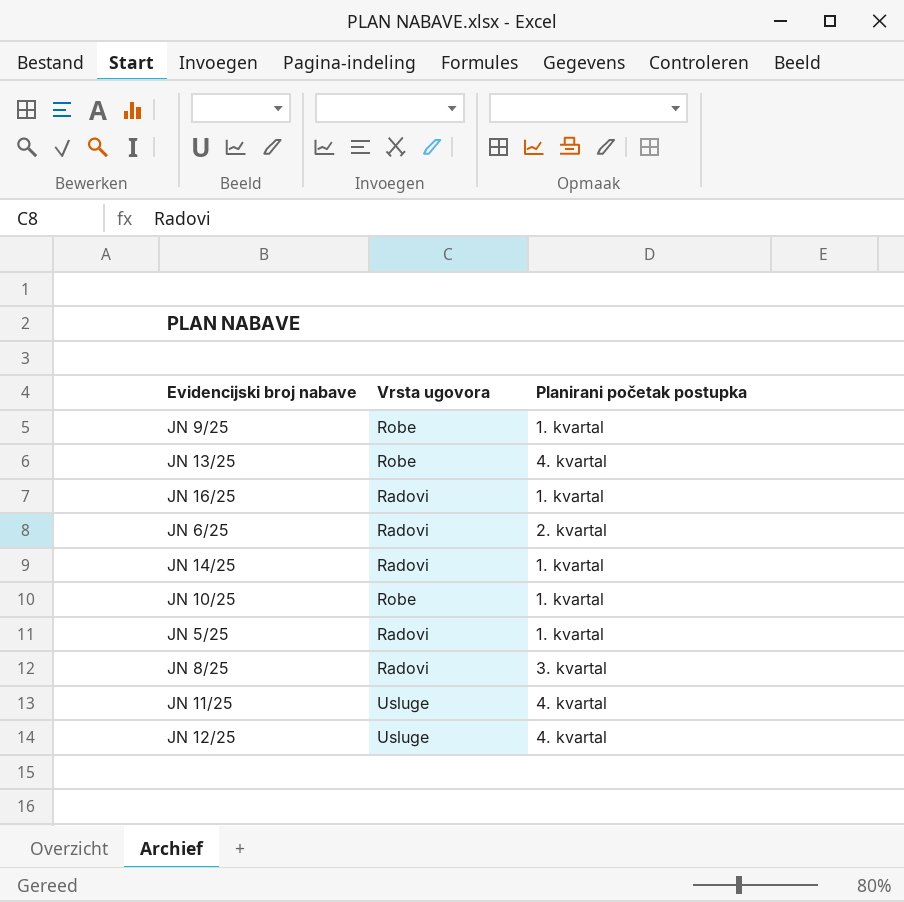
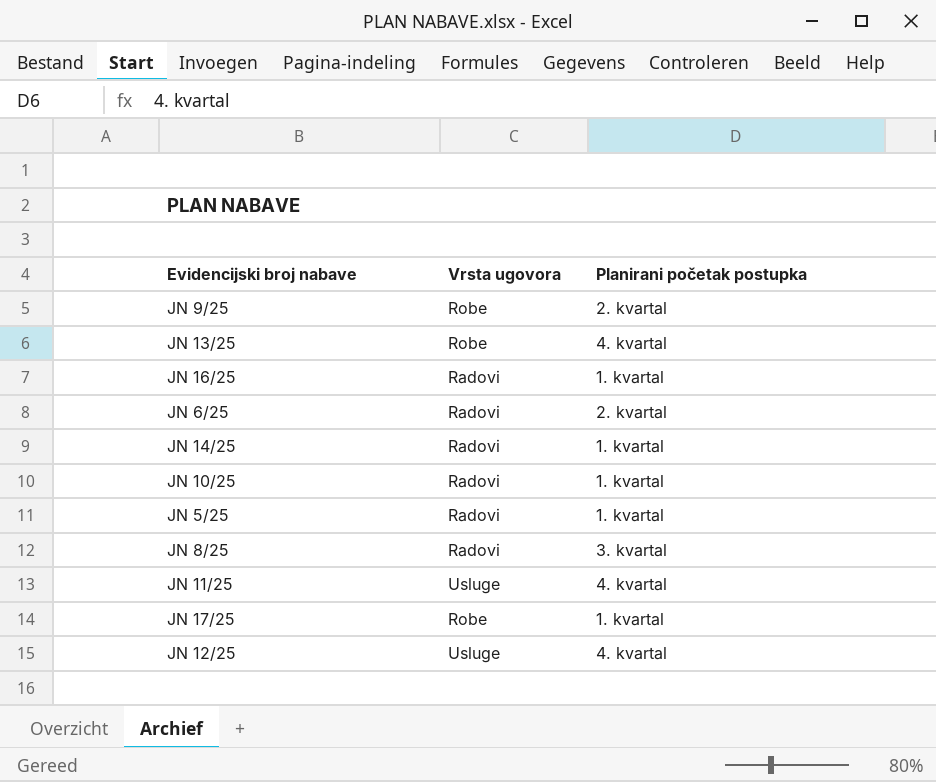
JN 9/25 | Planirani početak postupka: 1. kvartal -> 2. kvartal
JN 10/25 | Vrsta ugovora: Robe -> Radovi
row JN 17/25: none -> Robe | 1. kvartal

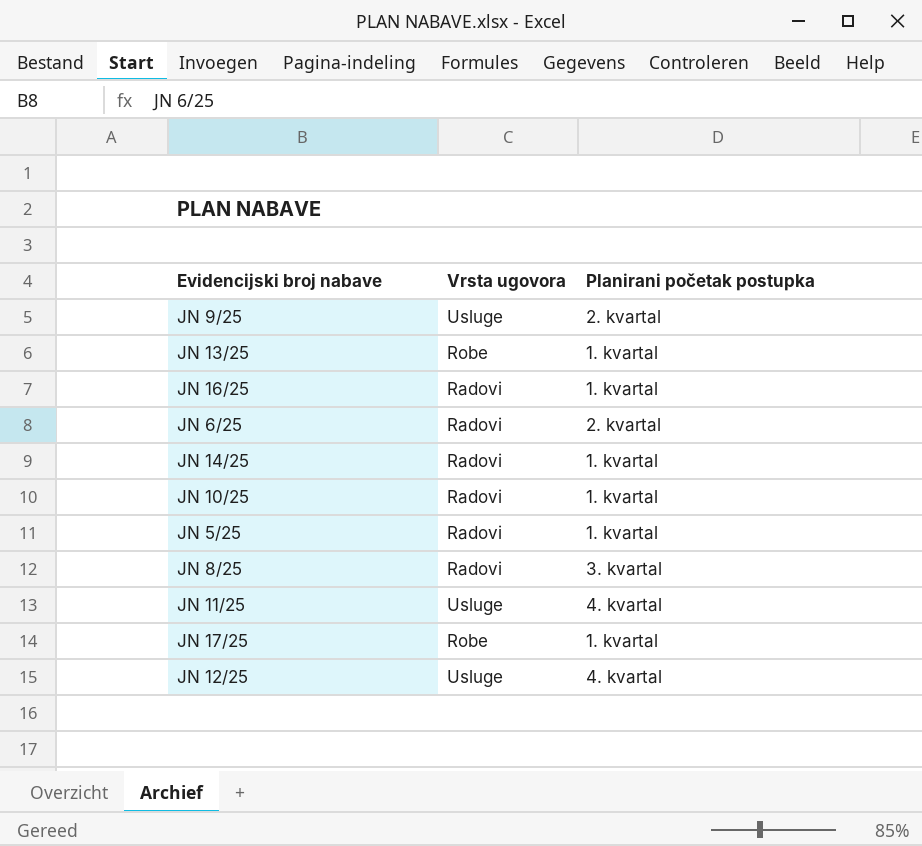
JN 9/25 | Vrsta ugovora: Robe -> Usluge
JN 13/25 | Planirani početak postupka: 4. kvartal -> 1. kvartal

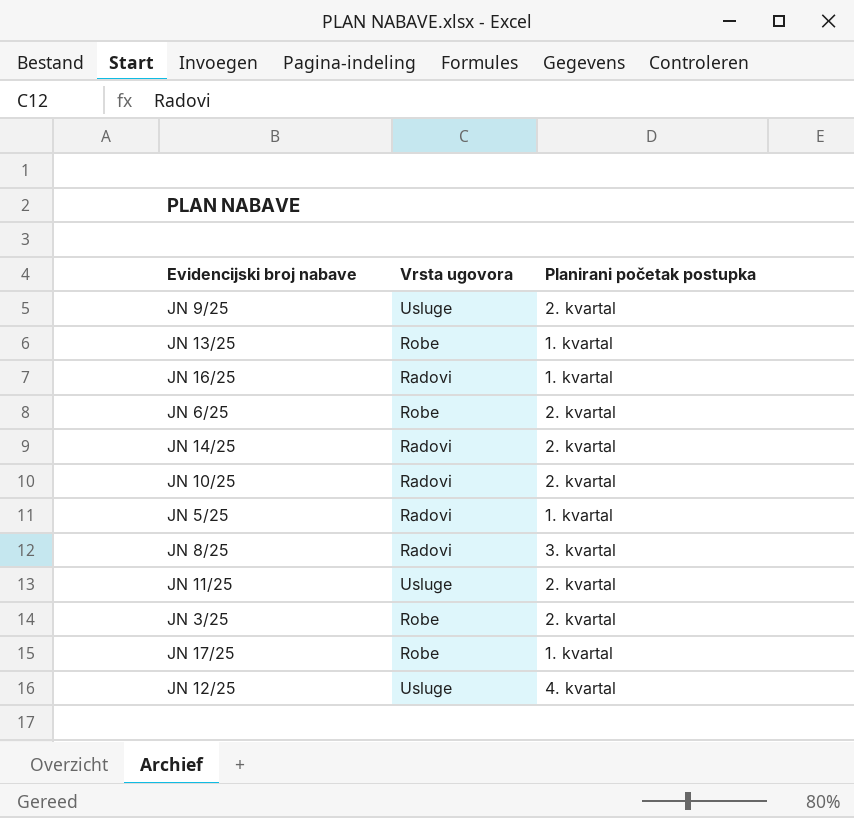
JN 6/25 | Vrsta ugovora: Radovi -> Robe
JN 14/25 | Planirani početak postupka: 1. kvartal -> 2. kvartal
JN 10/25 | Planirani početak postupka: 1. kvartal -> 2. kvartal
JN 11/25 | Planirani početak postupka: 4. kvartal -> 2. kvartal
row JN 3/25: none -> Robe | 2. kvartal

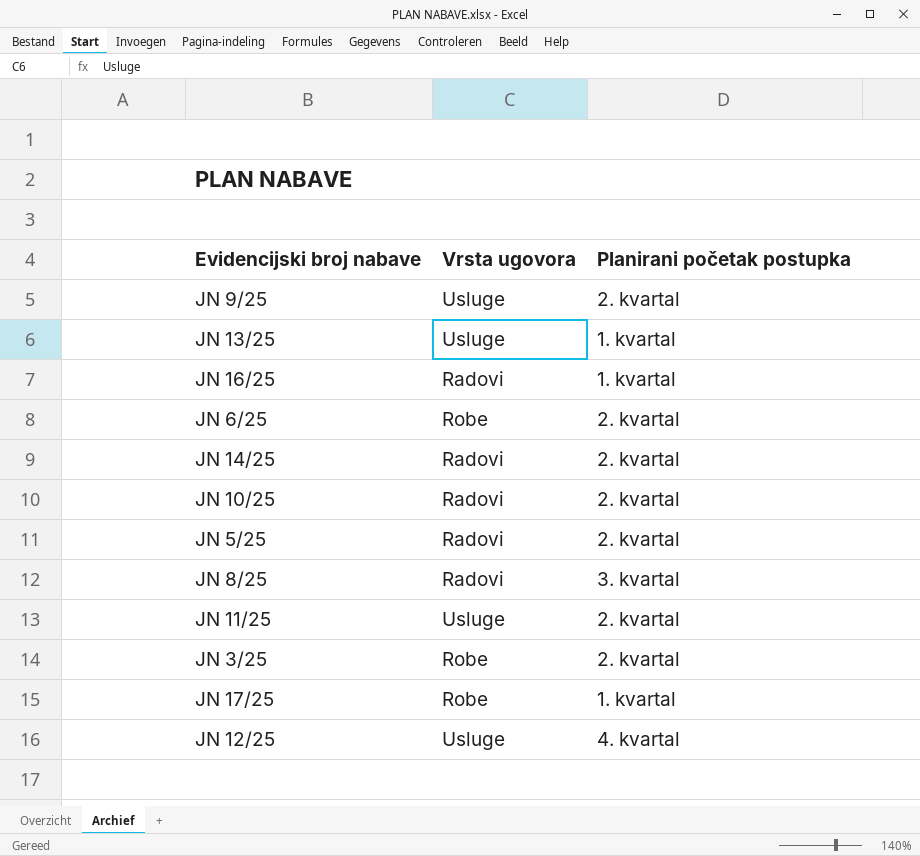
JN 13/25 | Vrsta ugovora: Robe -> Usluge
JN 5/25 | Planirani početak postupka: 1. kvartal -> 2. kvartal

